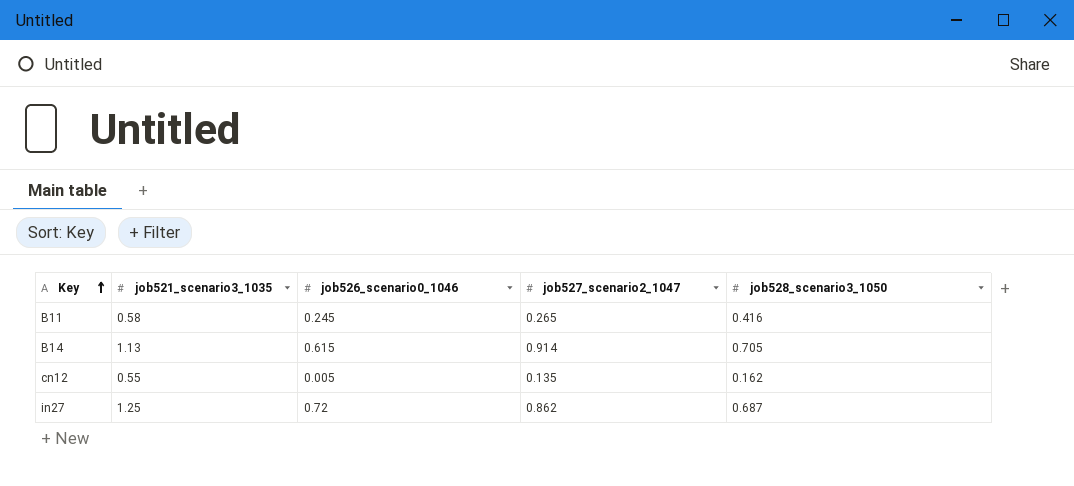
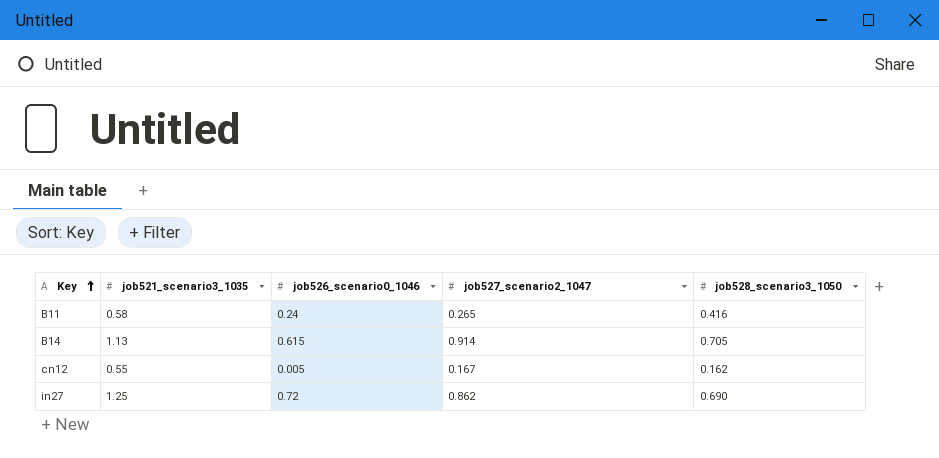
B11 | job526_scenario0_1046: 0.245 -> 0.24
cn12 | job527_scenario2_1047: 0.135 -> 0.167
in27 | job528_scenario3_1050: 0.687 -> 0.690

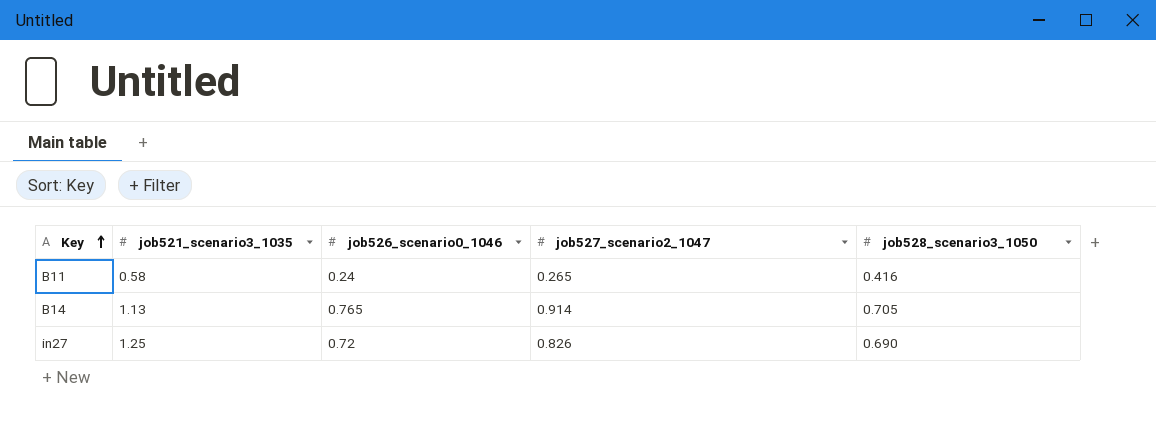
row cn12: 0.55 | 0.005 | 0.167 | 0.162 -> none
B14 | job526_scenario0_1046: 0.615 -> 0.765
in27 | job527_scenario2_1047: 0.862 -> 0.826

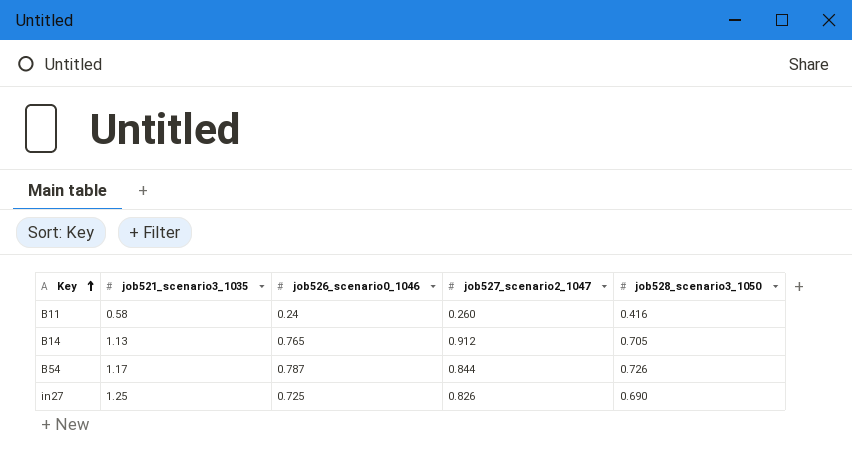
B11 | job527_scenario2_1047: 0.265 -> 0.260
B14 | job527_scenario2_1047: 0.914 -> 0.912
row B54: none -> 1.17 | 0.787 | 0.844 | 0.726
in27 | job526_scenario0_1046: 0.72 -> 0.725

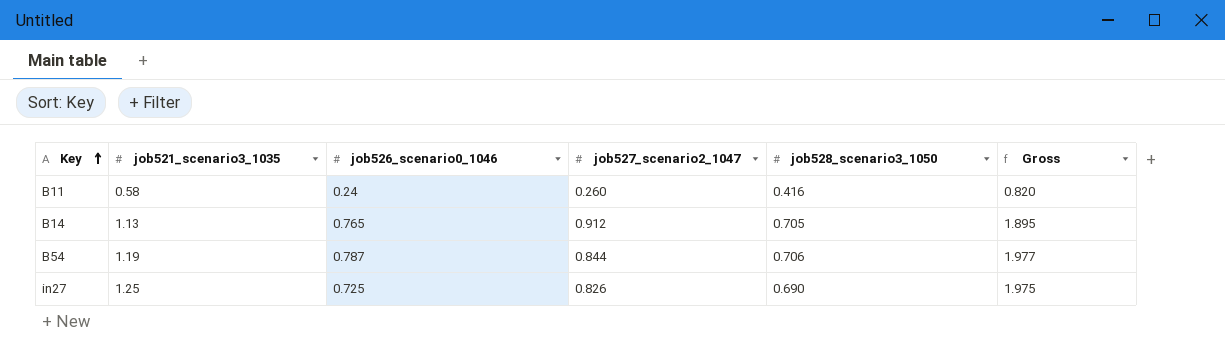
column Gross | formula: none -> [job521_scenario3_1035] + [job526_scenario0_1046]
B54 | job521_scenario3_1035: 1.17 -> 1.19
B54 | job528_scenario3_1050: 0.726 -> 0.706

